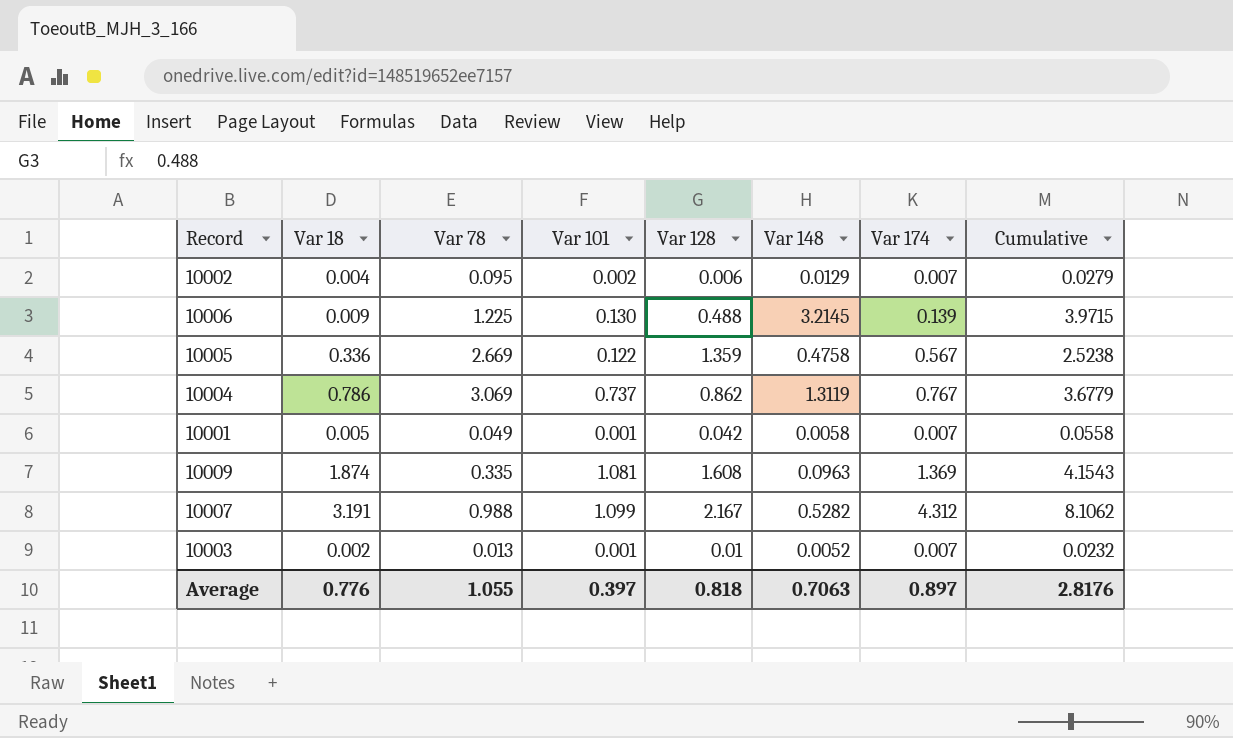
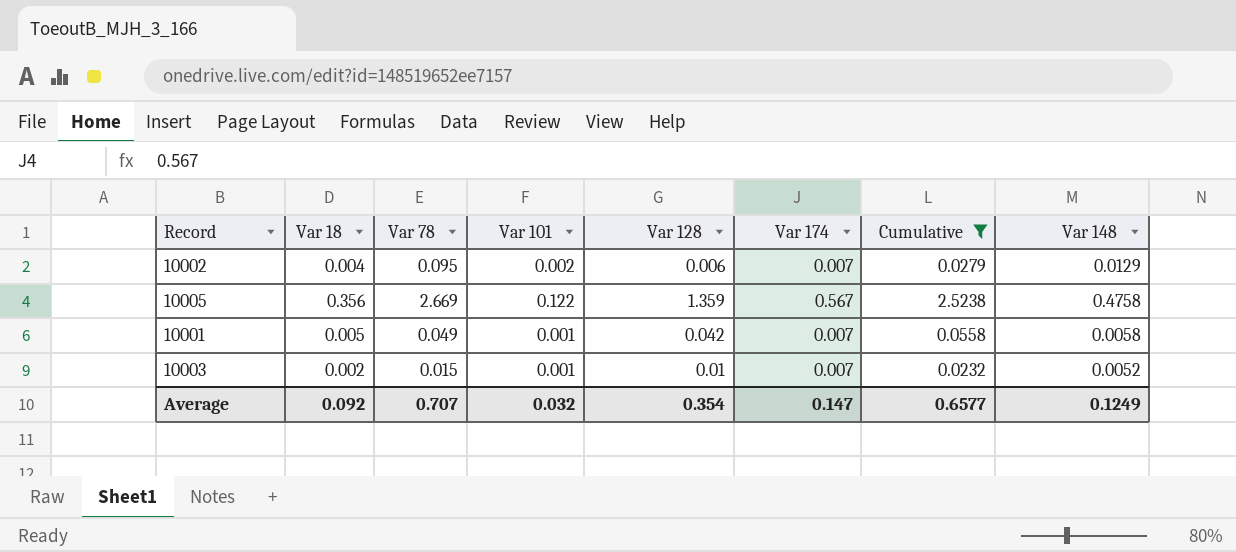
filter: none -> Cumulative <= 2.5238
column Var 148 | position: 6 -> 8
10005 | Var 18: 0.336 -> 0.356
10003 | Var 78: 0.013 -> 0.015
Average | Var 18: 0.776 -> 0.092
Average | Var 78: 1.055 -> 0.707
Average | Var 101: 0.397 -> 0.032
Average | Var 128: 0.818 -> 0.354
Average | Var 174: 0.897 -> 0.147
Average | Cumulative: 2.8176 -> 0.6577
Average | Var 148: 0.7063 -> 0.1249

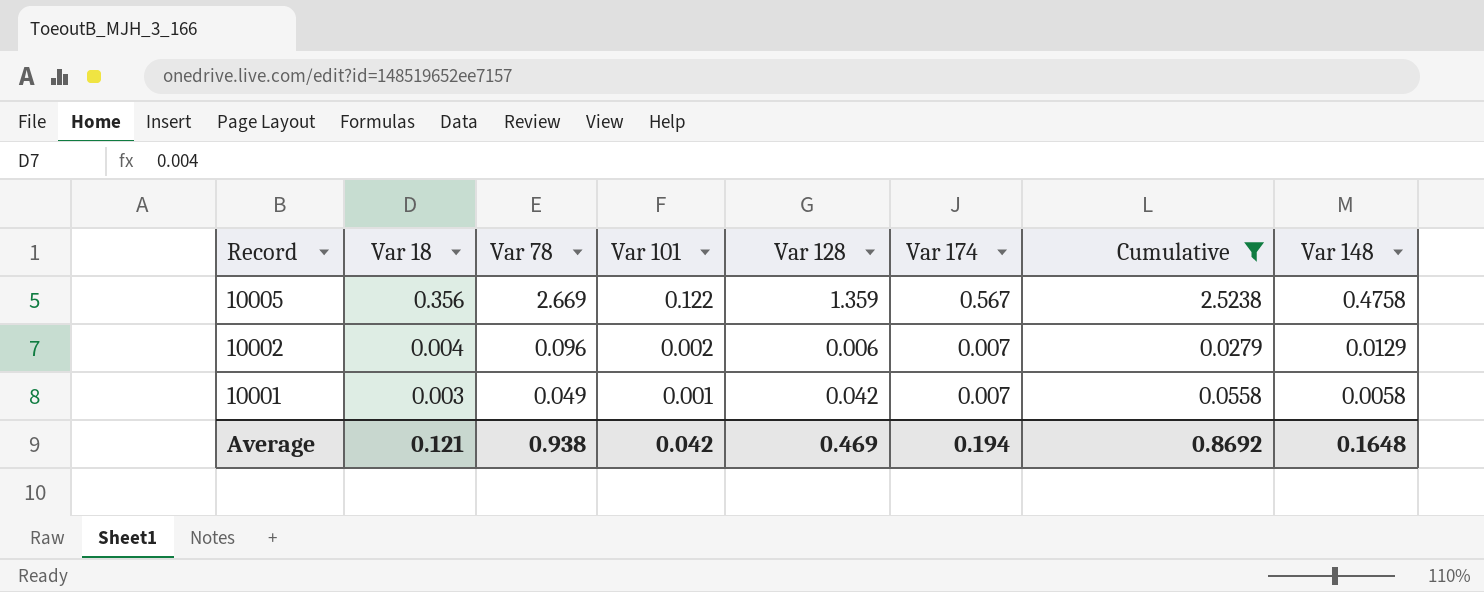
row order: none -> Record descending
row 10003: 0.002 | 0.015 | 0.001 | 0.01 | 0.007 | 0.0232 | 0.0052 -> none
10002 | Var 78: 0.095 -> 0.096
10001 | Var 18: 0.005 -> 0.003
Average | Var 18: 0.092 -> 0.121
Average | Var 78: 0.707 -> 0.938
Average | Var 101: 0.032 -> 0.042
Average | Var 128: 0.354 -> 0.469
Average | Var 174: 0.147 -> 0.194
Average | Cumulative: 0.6577 -> 0.8692
Average | Var 148: 0.1249 -> 0.1648

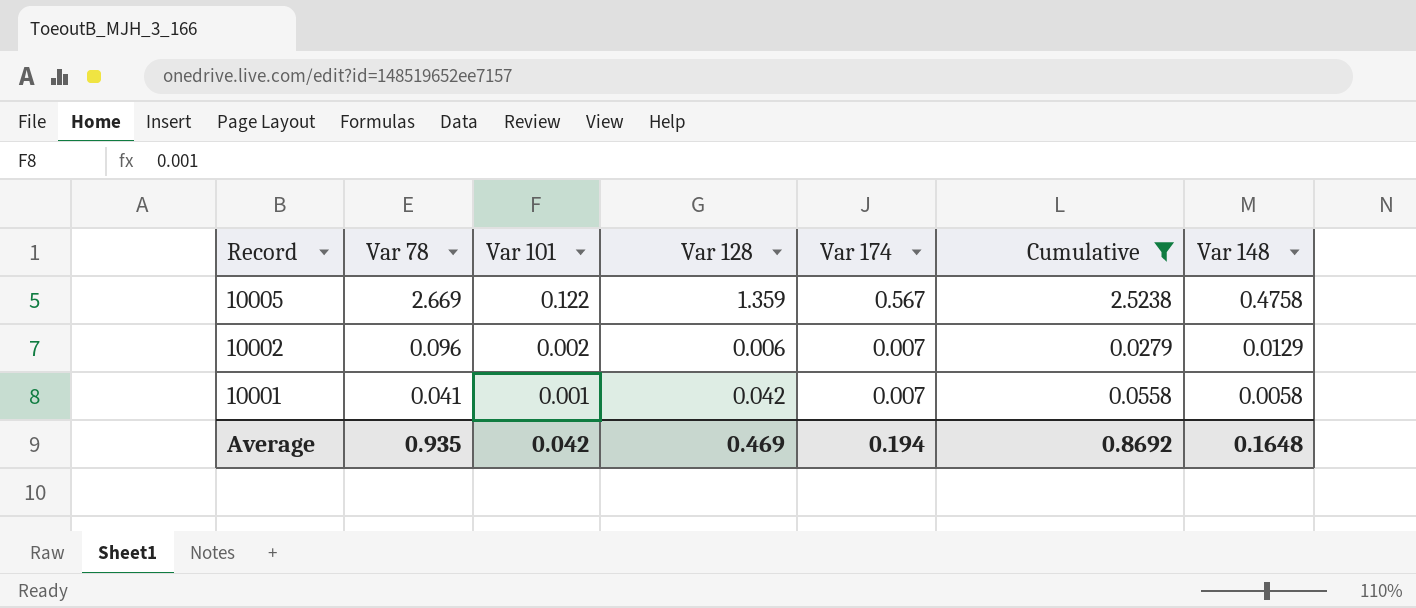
column Var 18 | position: 2 -> none
10001 | Var 78: 0.049 -> 0.041
Average | Var 78: 0.938 -> 0.935

